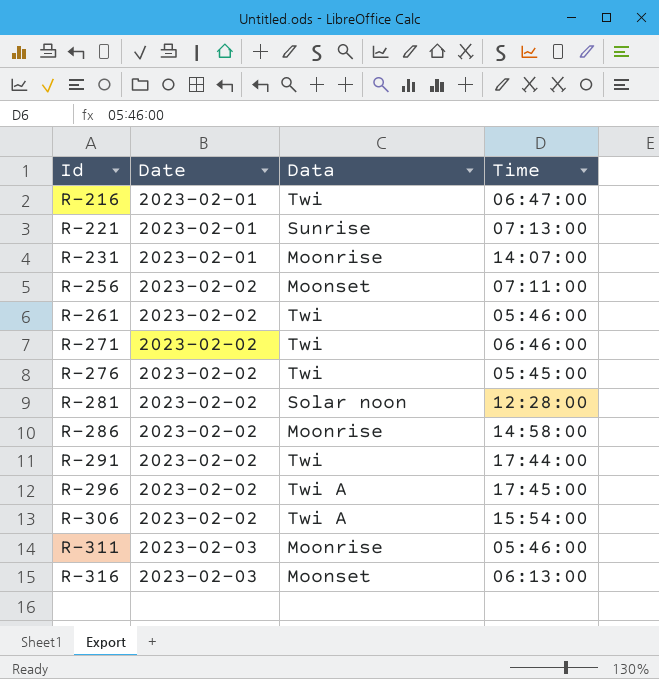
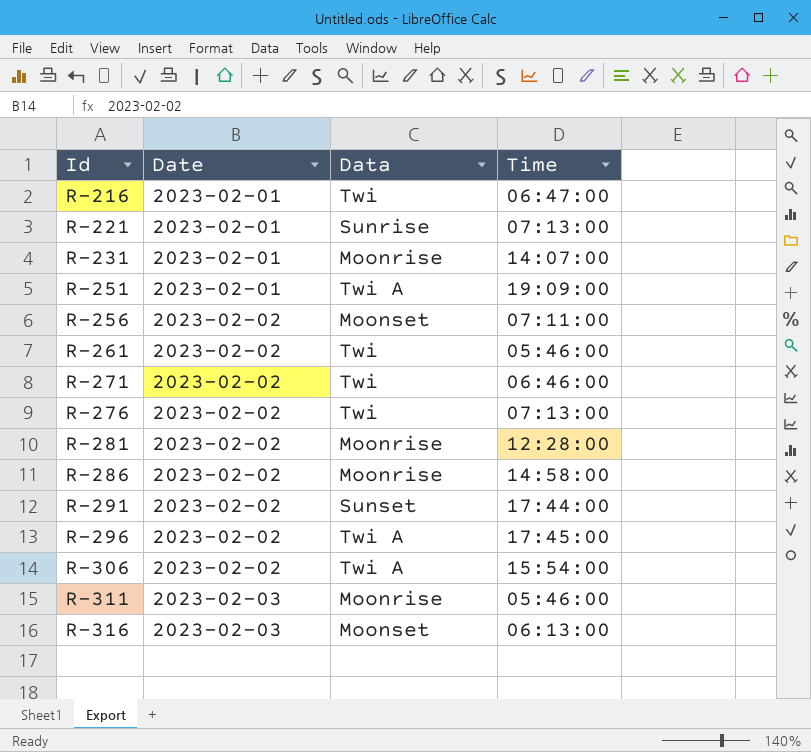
row R-251: none -> 2023-02-01 | Twi A | 19:09:00
R-276 | Time: 05:45:00 -> 07:13:00
R-281 | Data: Solar noon -> Moonrise
R-291 | Data: Twi -> Sunset

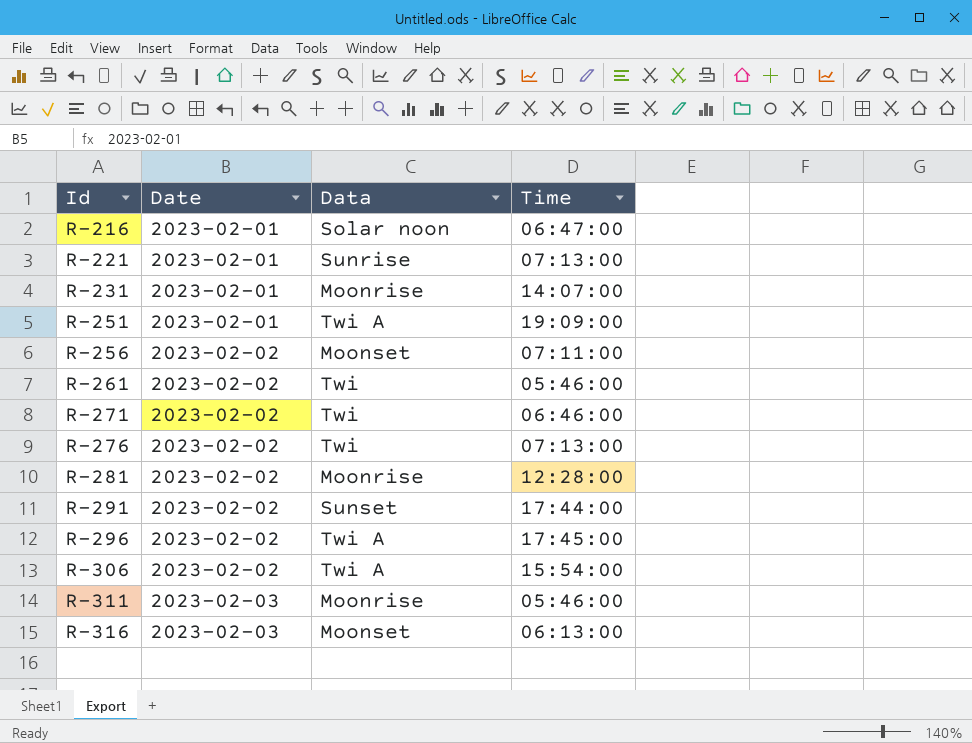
row R-286: 2023-02-02 | Moonrise | 14:58:00 -> none
R-216 | Data: Twi -> Solar noon

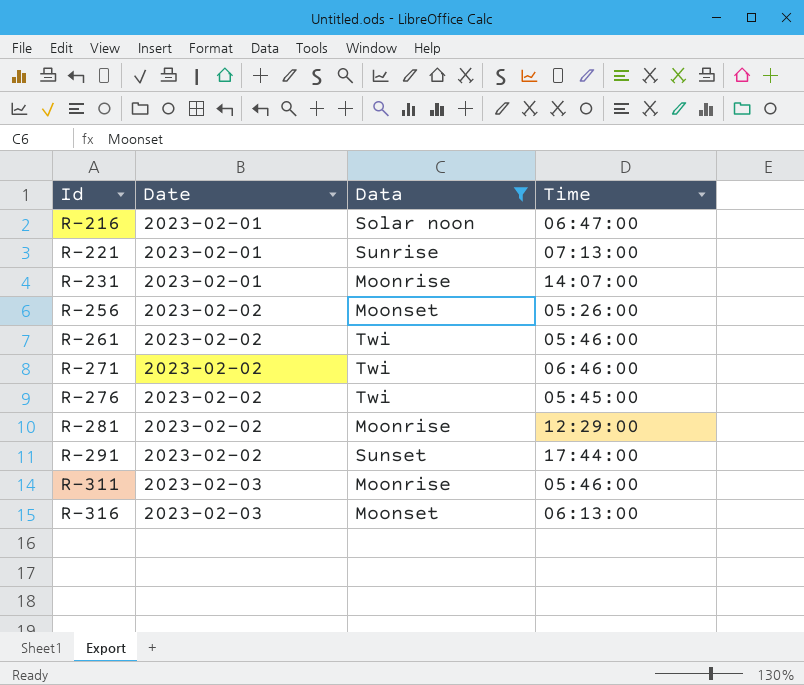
filter: none -> Data != Twi A
R-256 | Time: 07:11:00 -> 05:26:00
R-276 | Time: 07:13:00 -> 05:45:00
R-281 | Time: 12:28:00 -> 12:29:00

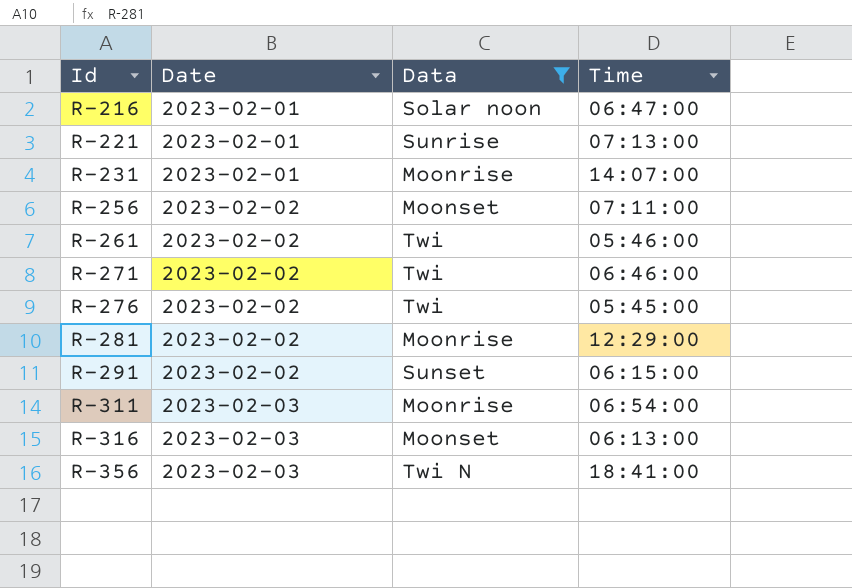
R-256 | Time: 05:26:00 -> 07:11:00
R-291 | Time: 17:44:00 -> 06:15:00
R-311 | Time: 05:46:00 -> 06:54:00
row R-356: none -> 2023-02-03 | Twi N | 18:41:00

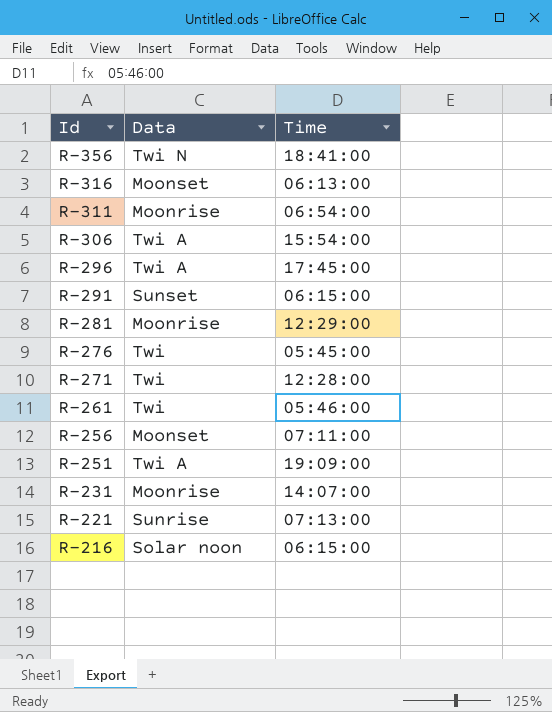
filter: Data != Twi A -> none
row order: Id ascending -> Id descending
column Date | position: 2 -> none
R-271 | Time: 06:46:00 -> 12:28:00
R-216 | Time: 06:47:00 -> 06:15:00

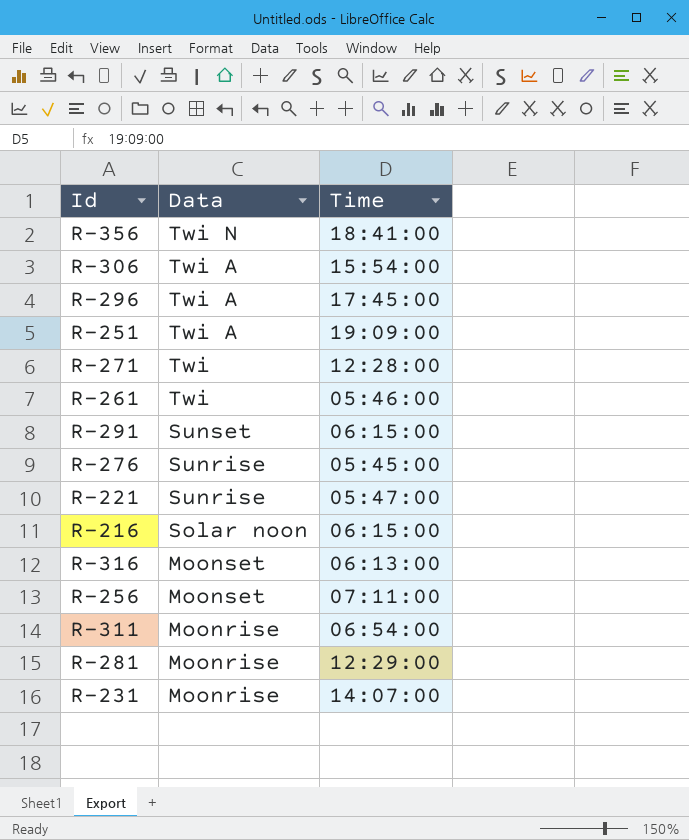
row order: Id descending -> Data descending
R-276 | Data: Twi -> Sunrise
R-221 | Time: 07:13:00 -> 05:47:00

